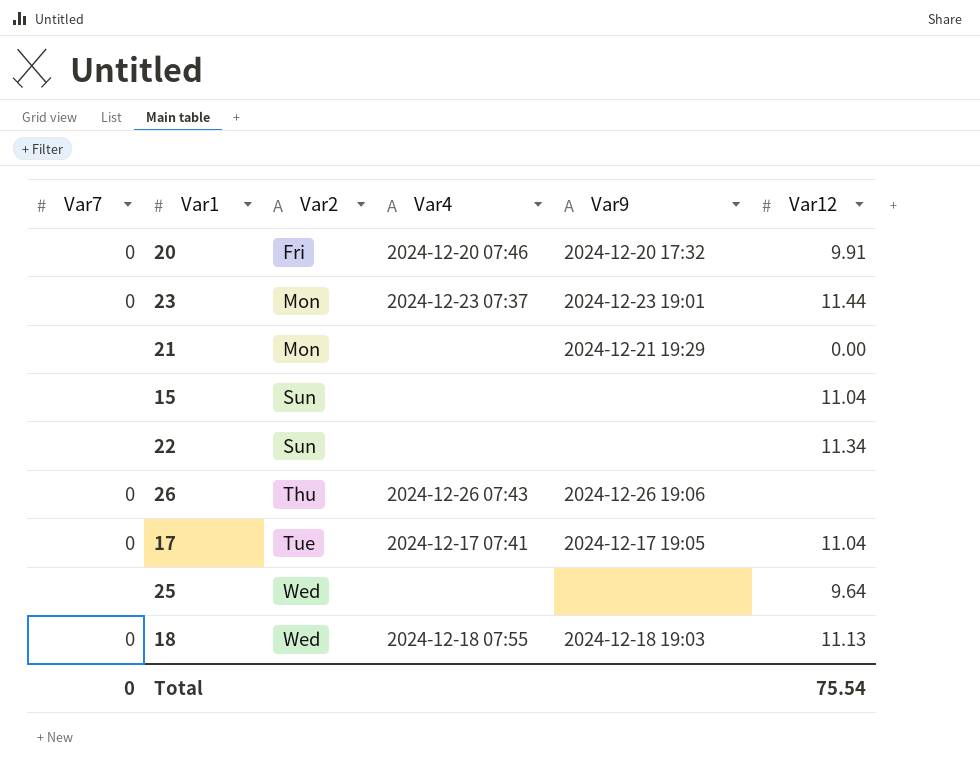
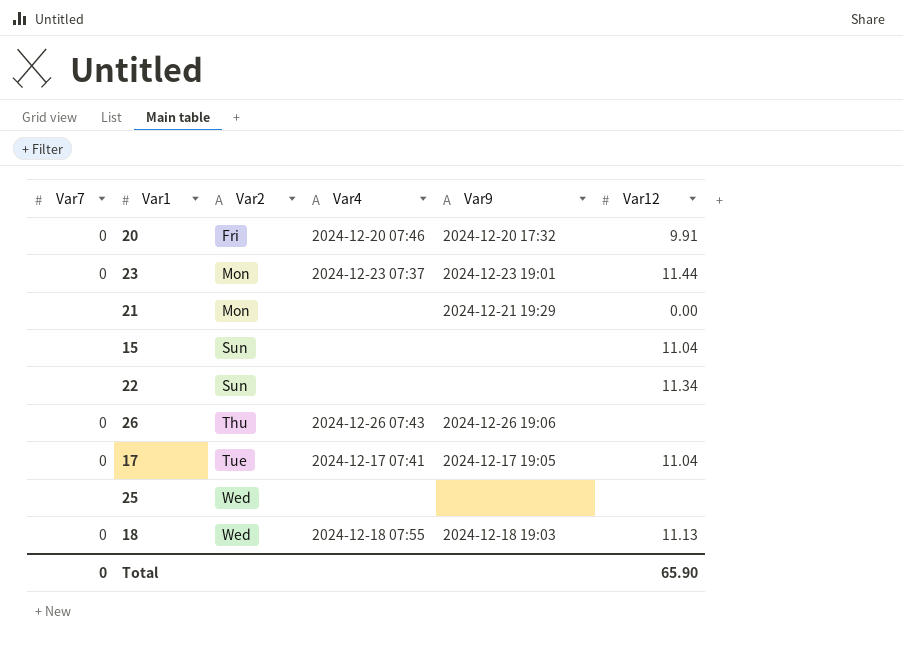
25 | Var12: 9.64 -> none
Total | Var12: 75.54 -> 65.90

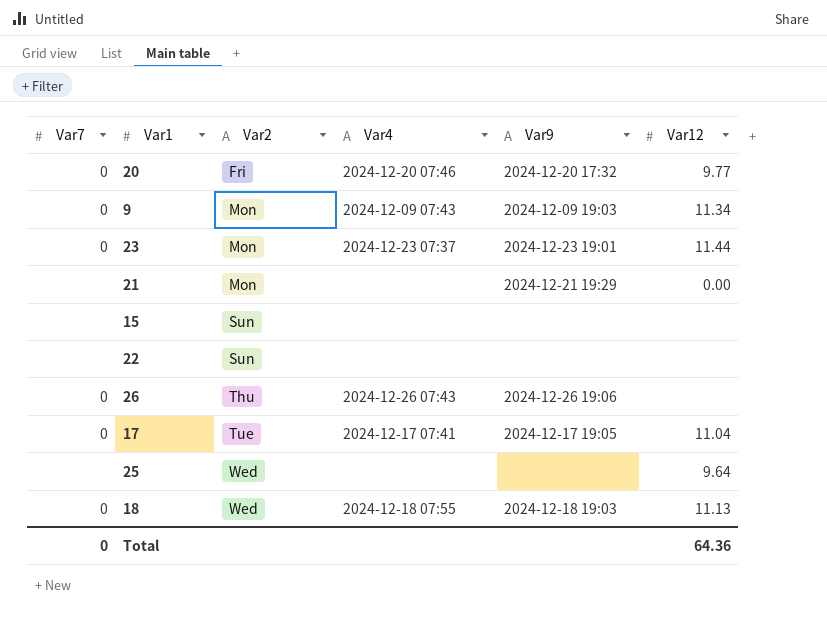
20 | Var12: 9.91 -> 9.77
row 9: none -> 0 | Mon | 2024-12-09 07:43 | 2024-12-09 19:03 | 11.34
15 | Var12: 11.04 -> none
22 | Var12: 11.34 -> none
25 | Var12: none -> 9.64
Total | Var12: 65.90 -> 64.36

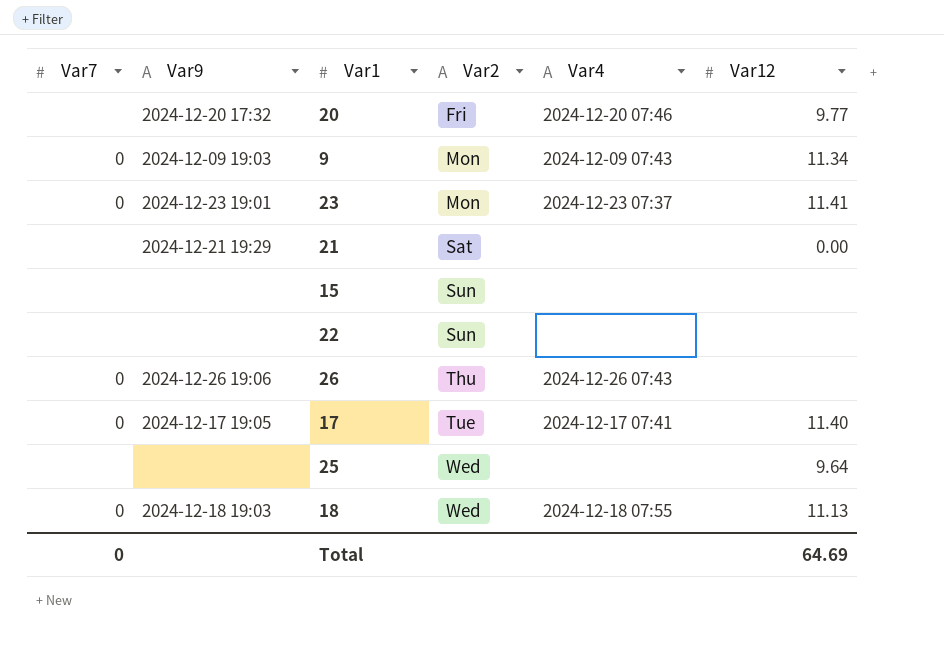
column Var9 | position: 5 -> 2
20 | Var7: 0 -> none
23 | Var12: 11.44 -> 11.41
21 | Var2: Mon -> Sat
17 | Var12: 11.04 -> 11.40
Total | Var12: 64.36 -> 64.69

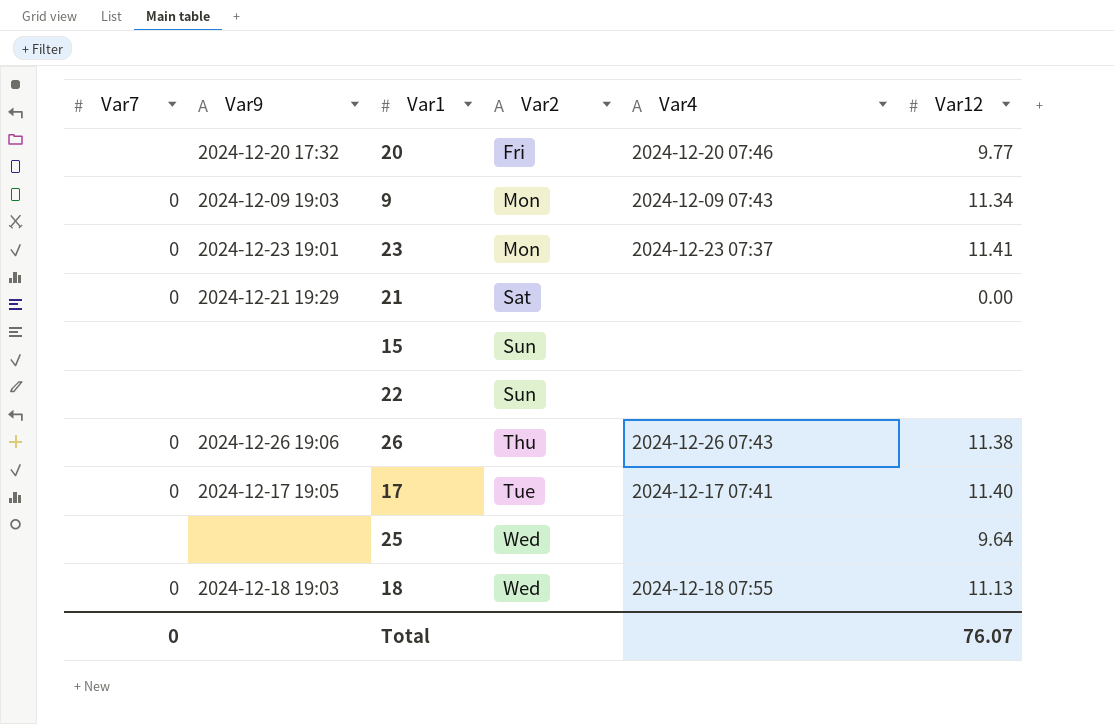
21 | Var7: none -> 0
26 | Var12: none -> 11.38
Total | Var12: 64.69 -> 76.07

